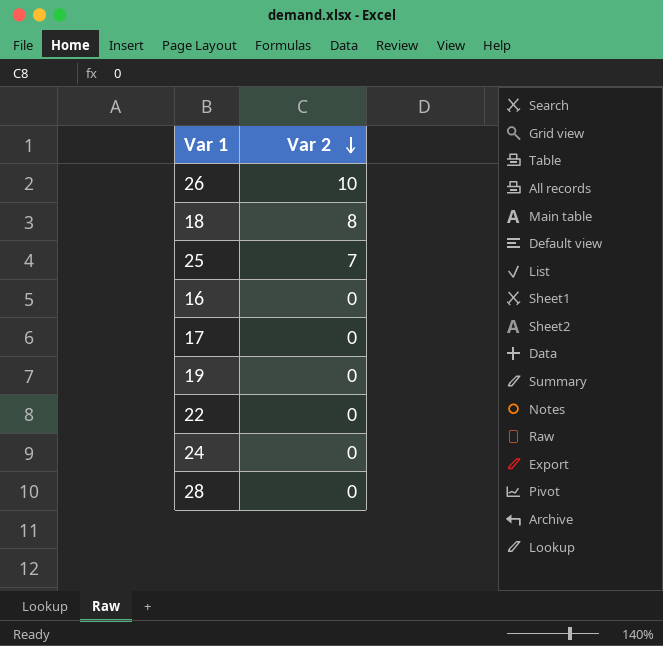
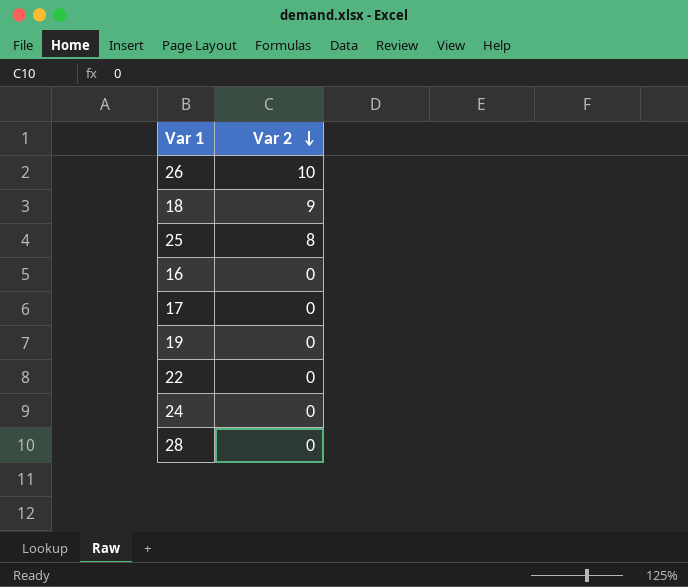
18 | Var 2: 8 -> 9
25 | Var 2: 7 -> 8

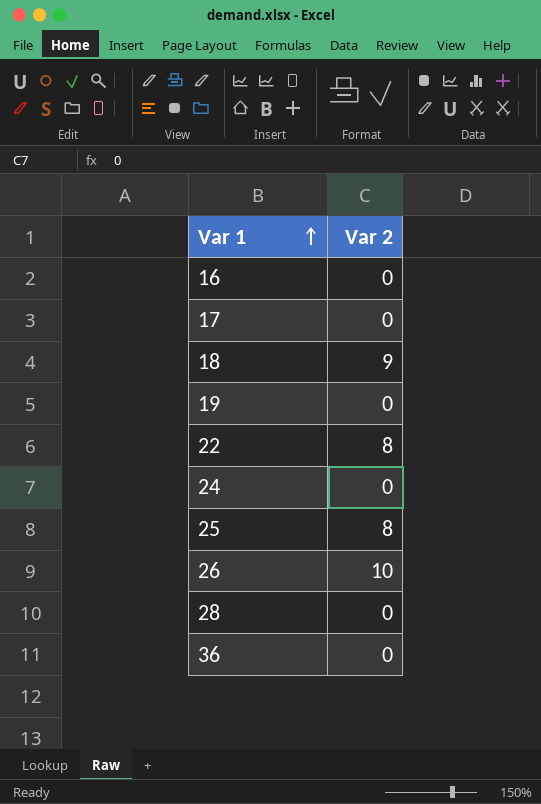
row order: Var 2 descending -> Var 1 ascending
22 | Var 2: 0 -> 8
row 36: none -> 0

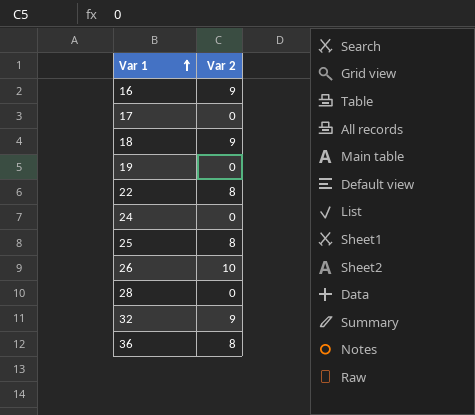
16 | Var 2: 0 -> 9
row 32: none -> 9
36 | Var 2: 0 -> 8

